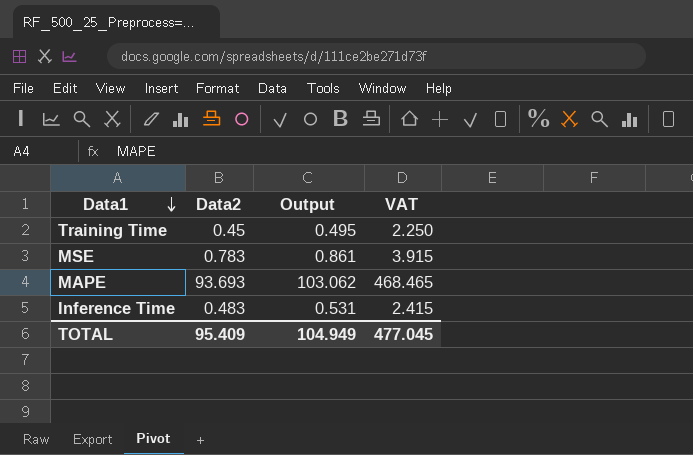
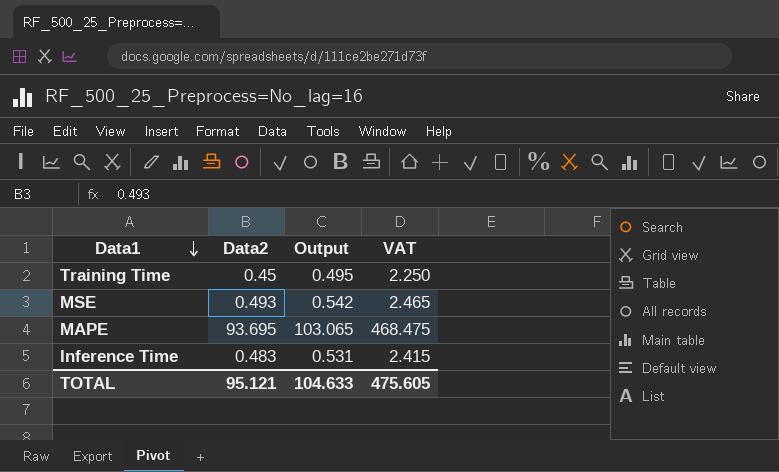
MSE | Data2: 0.783 -> 0.493
MSE | Output: 0.861 -> 0.542
MSE | VAT: 3.915 -> 2.465
MAPE | Data2: 93.693 -> 93.695
MAPE | Output: 103.062 -> 103.065
MAPE | VAT: 468.465 -> 468.475
TOTAL | Data2: 95.409 -> 95.121
TOTAL | Output: 104.949 -> 104.633
TOTAL | VAT: 477.045 -> 475.605

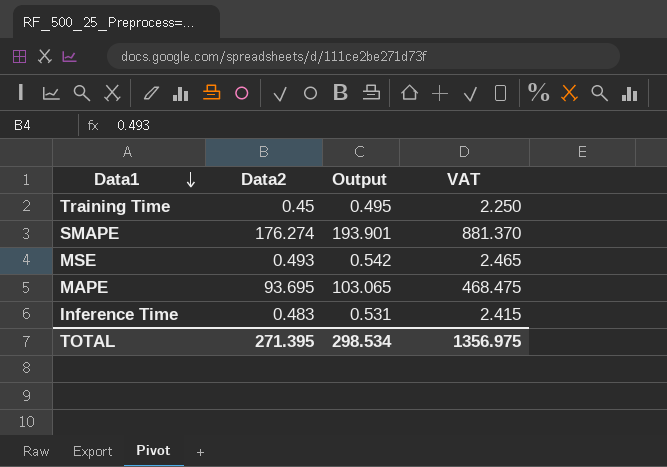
row SMAPE: none -> 176.274 | 193.901 | 881.370
TOTAL | Data2: 95.121 -> 271.395
TOTAL | Output: 104.633 -> 298.534
TOTAL | VAT: 475.605 -> 1356.975

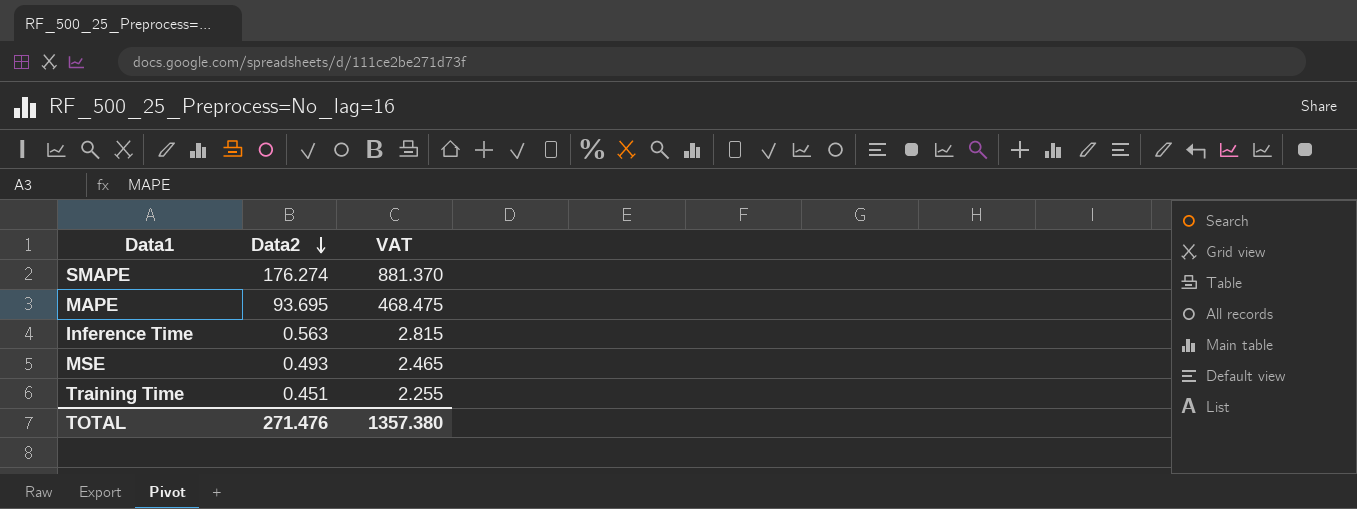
row order: Data1 descending -> Data2 descending
column Output | formula: [Data2] * 1.1 -> none
Inference Time | Data2: 0.483 -> 0.563
Inference Time | VAT: 2.415 -> 2.815
Training Time | Data2: 0.45 -> 0.451
Training Time | VAT: 2.250 -> 2.255
TOTAL | Data2: 271.395 -> 271.476
TOTAL | VAT: 1356.975 -> 1357.380

